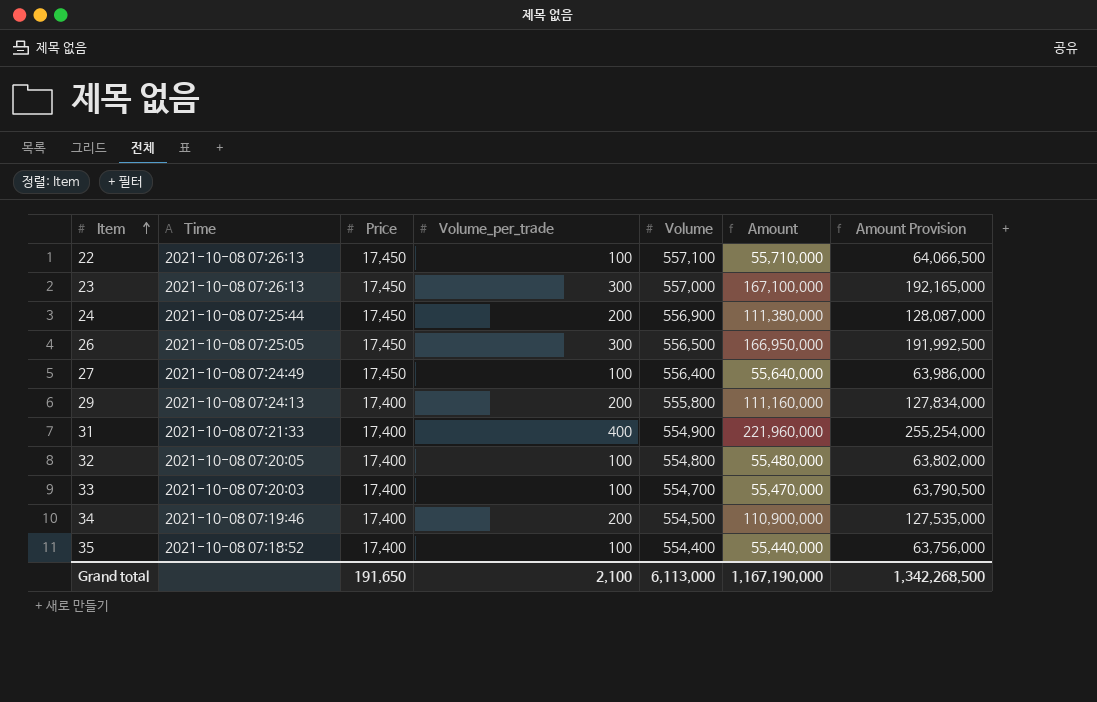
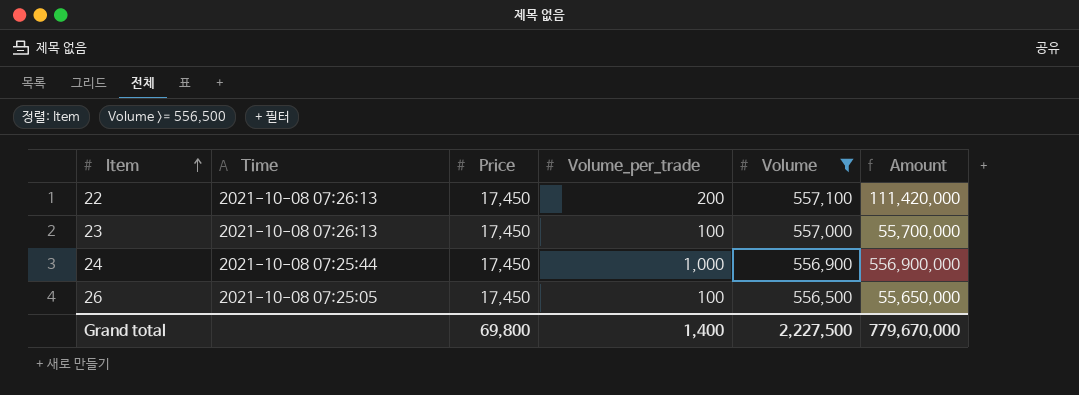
filter: none -> Volume >= 556,500
column Amount Provision | formula: [Amount] * 1.15 -> none
22 | Volume_per_trade: 100 -> 200
22 | Amount: 55,710,000 -> 111,420,000
23 | Volume_per_trade: 300 -> 100
23 | Amount: 167,100,000 -> 55,700,000
24 | Volume_per_trade: 200 -> 1,000
24 | Amount: 111,380,000 -> 556,900,000
26 | Volume_per_trade: 300 -> 100
26 | Amount: 166,950,000 -> 55,650,000
Grand total | Price: 191,650 -> 69,800
Grand total | Volume_per_trade: 2,100 -> 1,400
Grand total | Volume: 6,113,000 -> 2,227,500
Grand total | Amount: 1,167,190,000 -> 779,670,000

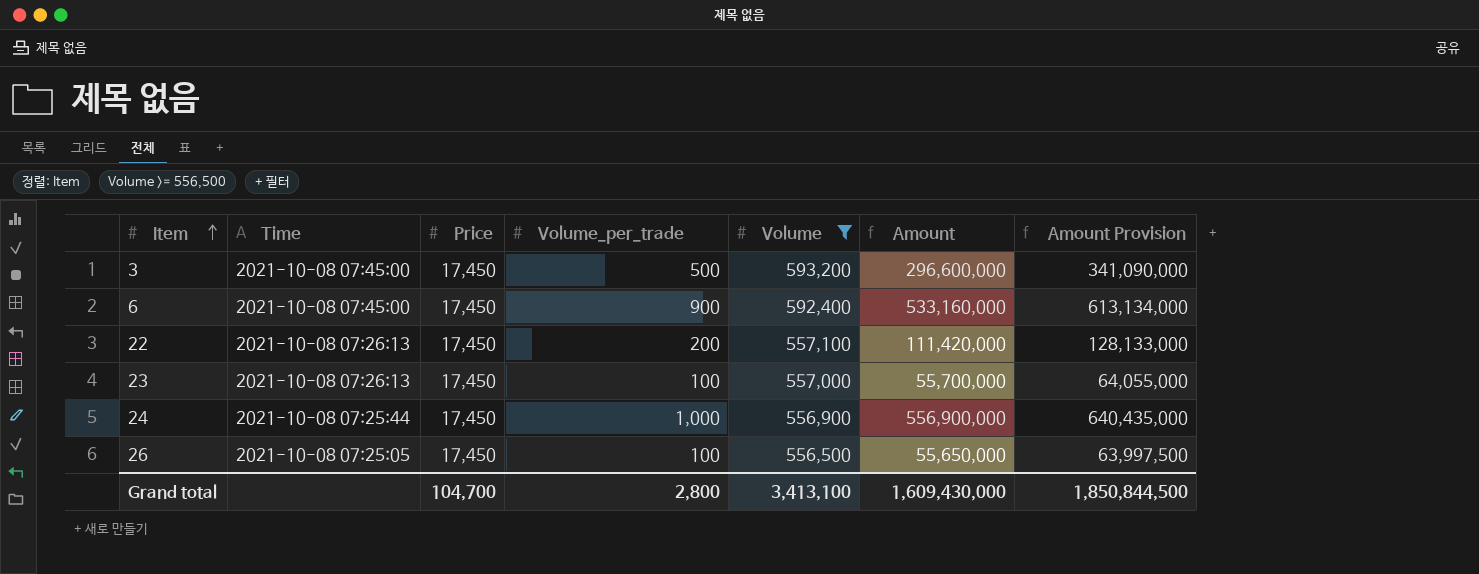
column Amount Provision | formula: none -> [Amount] * 1.15
row 3: none -> 2021-10-08 07:45:00 | 17,450 | 500 | 593,200 | 296,600,000 | 341,090,000
row 6: none -> 2021-10-08 07:45:00 | 17,450 | 900 | 592,400 | 533,160,000 | 613,134,000
Grand total | Price: 69,800 -> 104,700
Grand total | Volume_per_trade: 1,400 -> 2,800
Grand total | Volume: 2,227,500 -> 3,413,100
Grand total | Amount: 779,670,000 -> 1,609,430,000

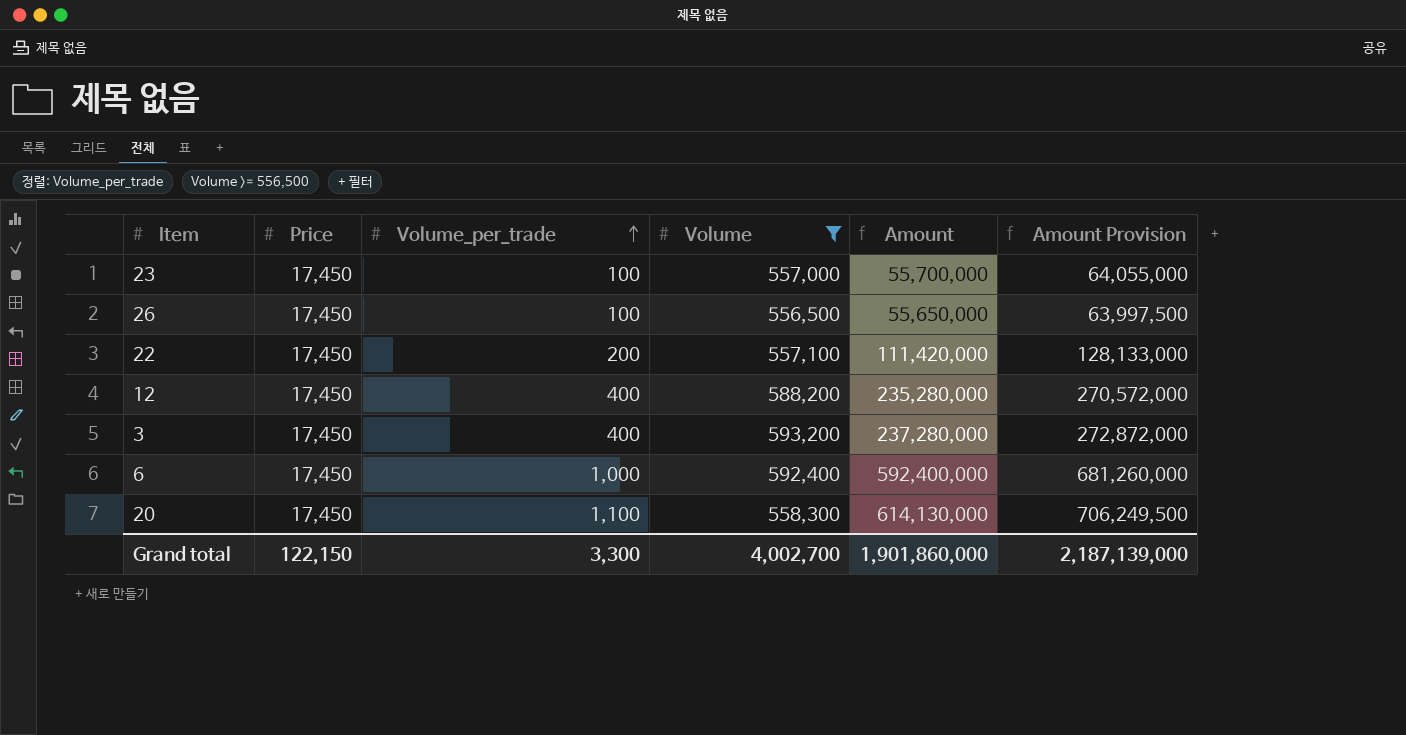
row order: Item ascending -> Volume_per_trade ascending
column Time | position: 2 -> none
row 24: 2021-10-08 07:25:44 | 17,450 | 1,000 | 556,900 | 556,900,000 | 640,435,000 -> none
row 12: none -> 17,450 | 400 | 588,200 | 235,280,000 | 270,572,000
3 | Volume_per_trade: 500 -> 400
3 | Amount: 296,600,000 -> 237,280,000
3 | Amount Provision: 341,090,000 -> 272,872,000
6 | Volume_per_trade: 900 -> 1,000
6 | Amount: 533,160,000 -> 592,400,000
6 | Amount Provision: 613,134,000 -> 681,260,000
row 20: none -> 17,450 | 1,100 | 558,300 | 614,130,000 | 706,249,500
Grand total | Price: 104,700 -> 122,150
Grand total | Volume_per_trade: 2,800 -> 3,300
Grand total | Volume: 3,413,100 -> 4,002,700
Grand total | Amount: 1,609,430,000 -> 1,901,860,000
Grand total | Amount Provision: 1,850,844,500 -> 2,187,139,000

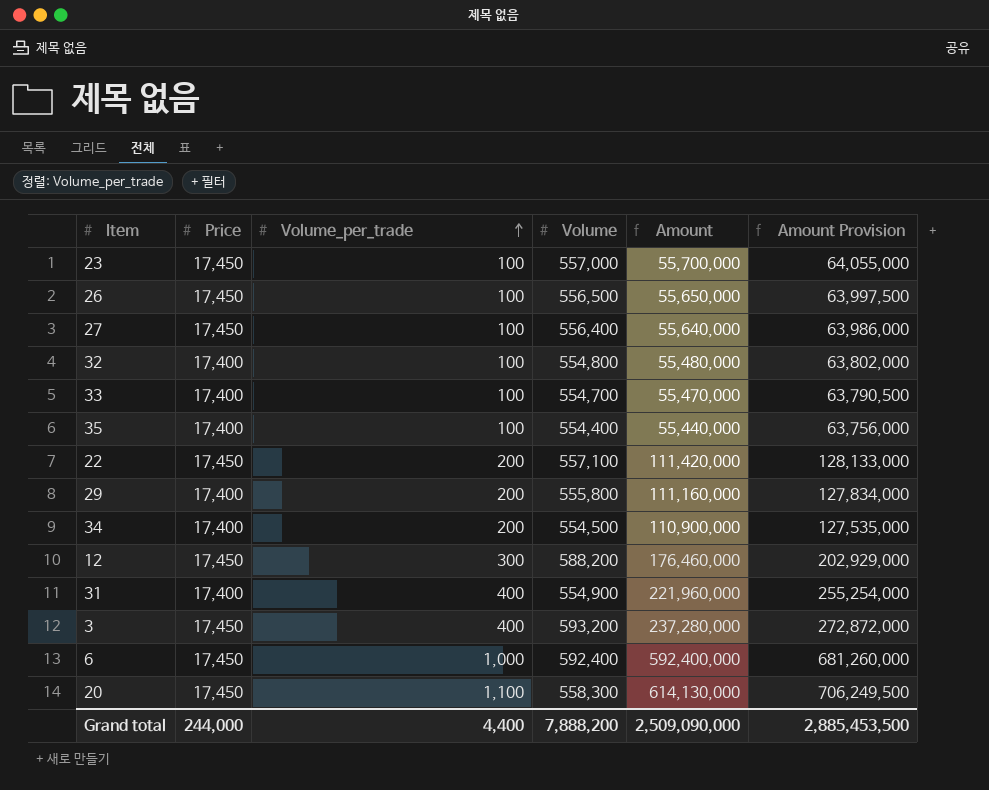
filter: Volume >= 556,500 -> none
12 | Volume_per_trade: 400 -> 300
12 | Amount: 235,280,000 -> 176,460,000
12 | Amount Provision: 270,572,000 -> 202,929,000
Grand total | Price: 122,150 -> 244,000
Grand total | Volume_per_trade: 3,300 -> 4,400
Grand total | Volume: 4,002,700 -> 7,888,200
Grand total | Amount: 1,901,860,000 -> 2,509,090,000
Grand total | Amount Provision: 2,187,139,000 -> 2,885,453,500

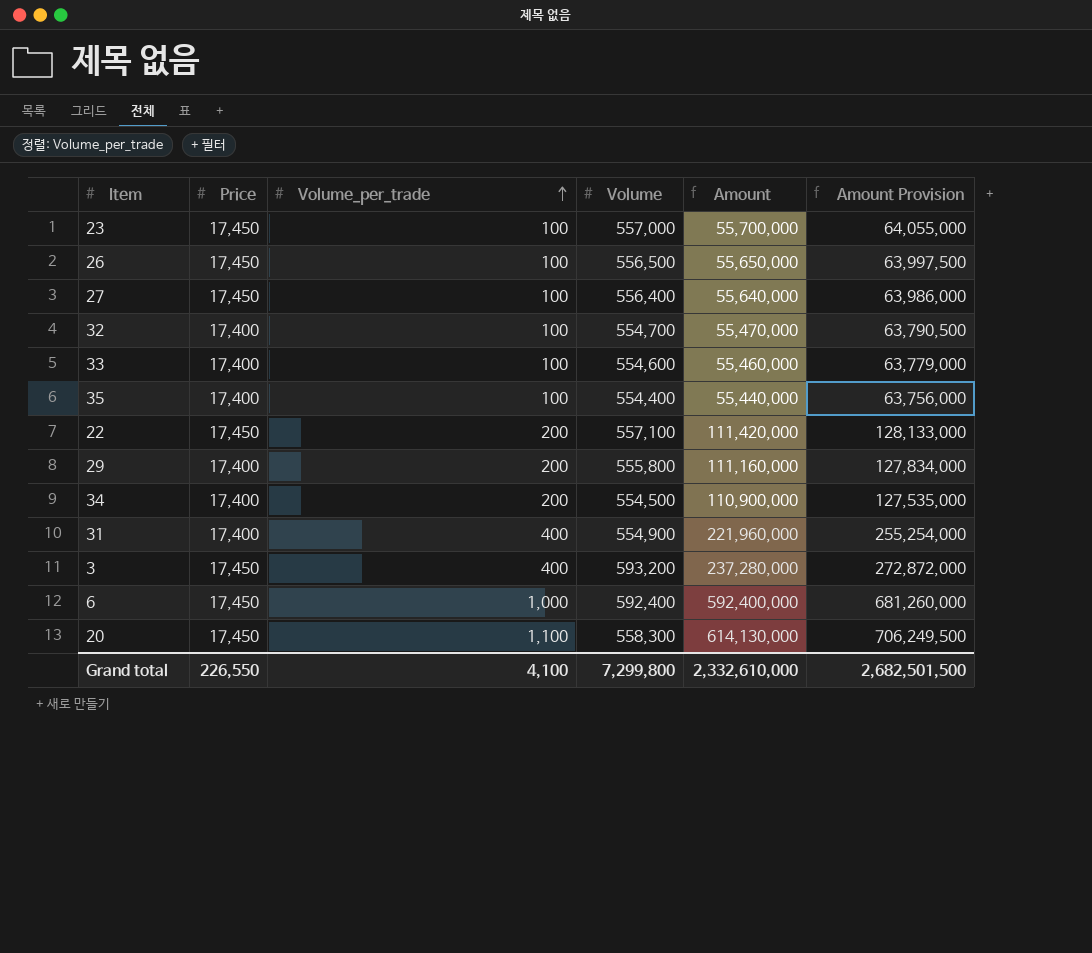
row 12: 17,450 | 300 | 588,200 | 176,460,000 | 202,929,000 -> none
32 | Volume: 554,800 -> 554,700
32 | Amount: 55,480,000 -> 55,470,000
32 | Amount Provision: 63,802,000 -> 63,790,500
33 | Volume: 554,700 -> 554,600
33 | Amount: 55,470,000 -> 55,460,000
33 | Amount Provision: 63,790,500 -> 63,779,000
Grand total | Price: 244,000 -> 226,550
Grand total | Volume_per_trade: 4,400 -> 4,100
Grand total | Volume: 7,888,200 -> 7,299,800
Grand total | Amount: 2,509,090,000 -> 2,332,610,000
Grand total | Amount Provision: 2,885,453,500 -> 2,682,501,500

